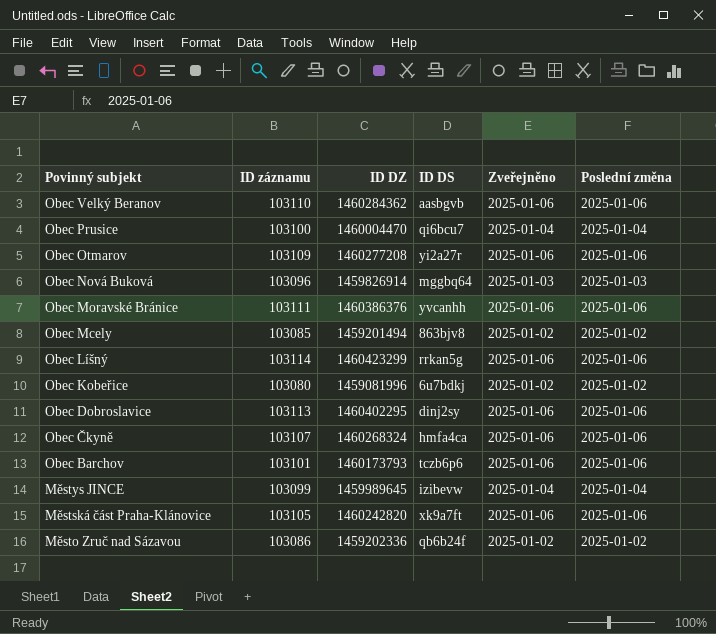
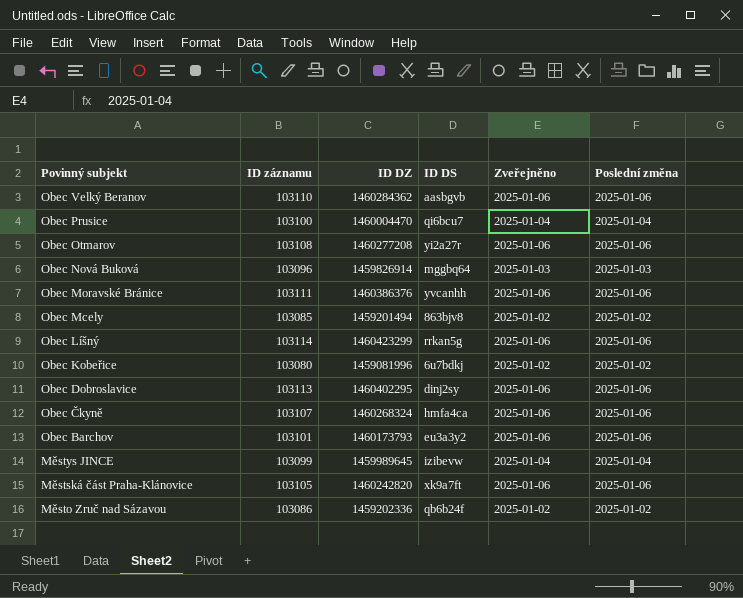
Obec Otmarov | ID záznamu: 103109 -> 103108
Obec Barchov | ID DS: tczb6p6 -> eu3a3y2

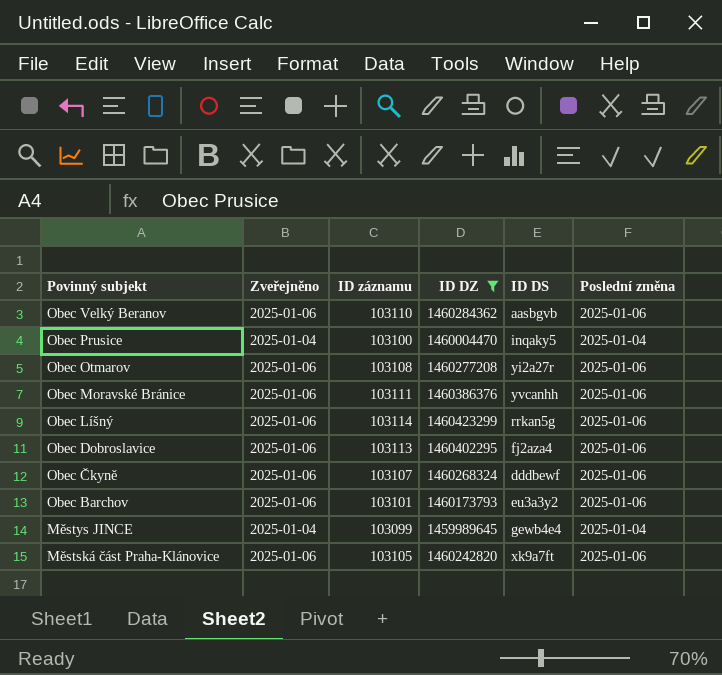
filter: none -> ID DZ >= 1459989645
column Zveřejněno | position: 5 -> 2
Obec Prusice | ID DS: qi6bcu7 -> inqaky5
Obec Dobroslavice | ID DS: dinj2sy -> fj2aza4
Obec Čkyně | ID DS: hmfa4ca -> dddbewf
Městys JINCE | ID DS: izibevw -> gewb4e4

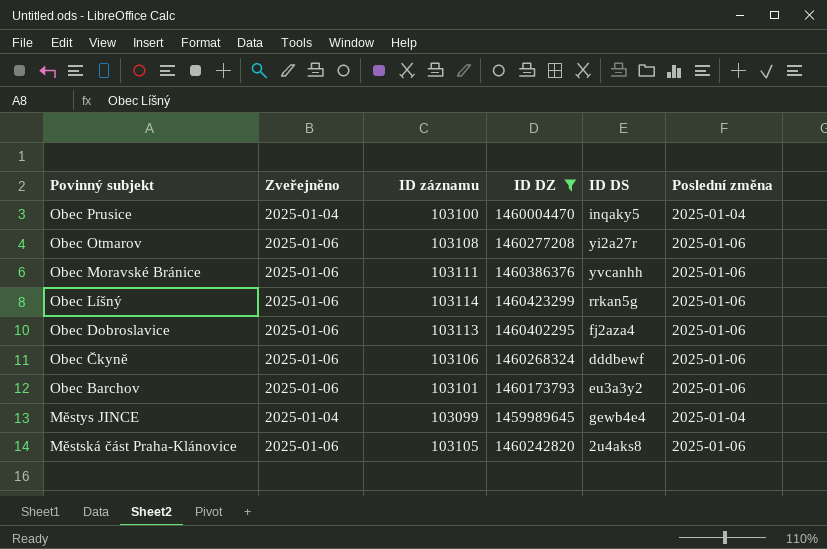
row Obec Velký Beranov: 2025-01-06 | 103110 | 1460284362 | aasbgvb | 2025-01-06 -> none
Obec Čkyně | ID záznamu: 103107 -> 103106
Městská část Praha-Klánovice | ID DS: xk9a7ft -> 2u4aks8

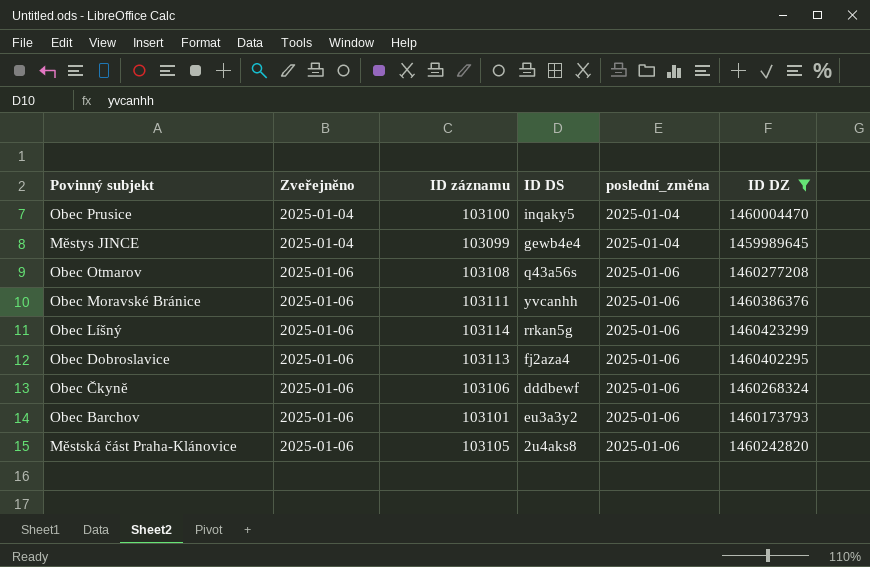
row order: Povinný subjekt descending -> Zveřejněno ascending
column name: Poslední změna -> poslední_změna
column ID DZ | position: 4 -> 6
Obec Otmarov | ID DS: yi2a27r -> q43a56s

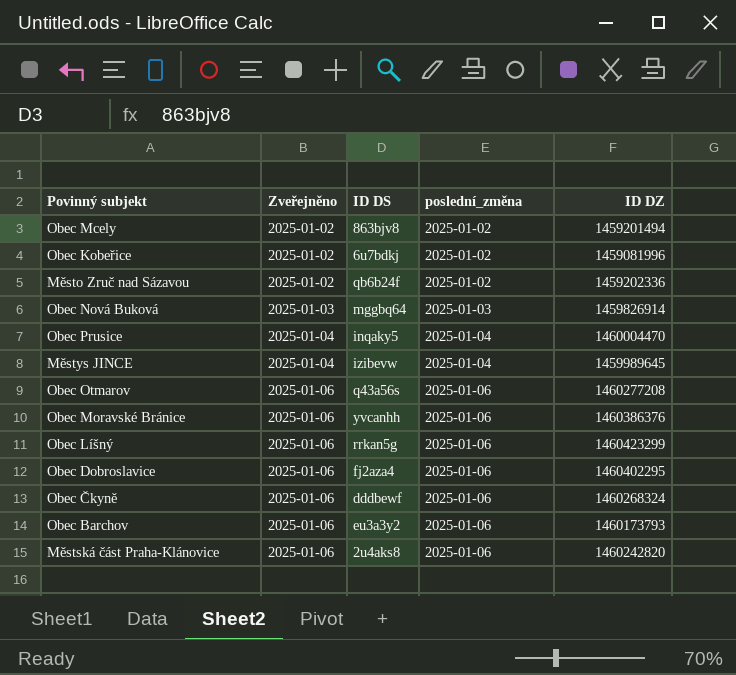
filter: ID DZ >= 1459989645 -> none
column ID záznamu | position: 3 -> none
Městys JINCE | ID DS: gewb4e4 -> izibevw

